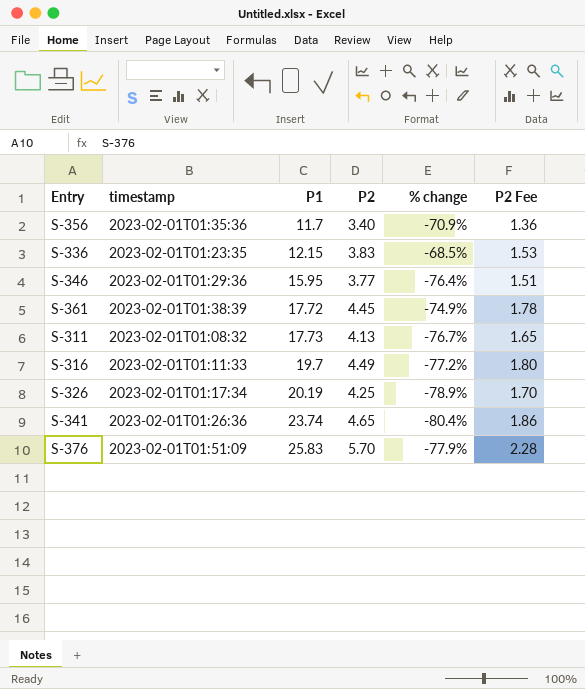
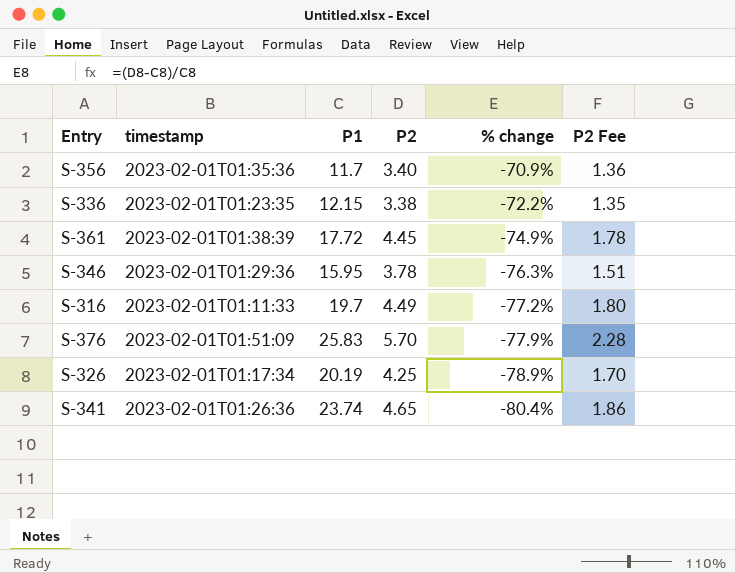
row order: P1 ascending -> % change descending
row S-311: 2023-02-01T01:08:32 | 17.73 | 4.13 | -76.7% | 1.65 -> none
S-336 | P2: 3.83 -> 3.38
S-336 | % change: -68.5% -> -72.2%
S-336 | P2 Fee: 1.53 -> 1.35
S-346 | P2: 3.77 -> 3.78
S-346 | % change: -76.4% -> -76.3%

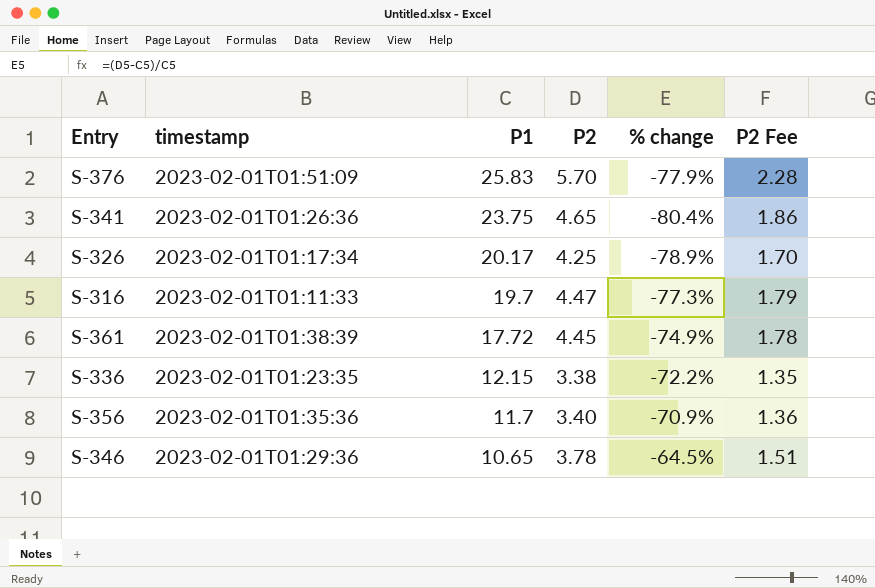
row order: % change descending -> P1 descending
S-341 | P1: 23.74 -> 23.75
S-326 | P1: 20.19 -> 20.17
S-316 | P2: 4.49 -> 4.47
S-316 | % change: -77.2% -> -77.3%
S-316 | P2 Fee: 1.80 -> 1.79
S-346 | P1: 15.95 -> 10.65
S-346 | % change: -76.3% -> -64.5%

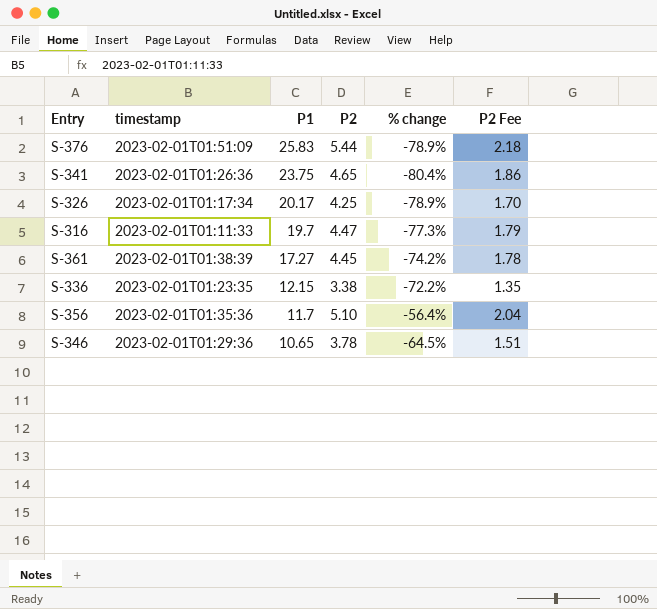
S-376 | P2: 5.70 -> 5.44
S-376 | % change: -77.9% -> -78.9%
S-376 | P2 Fee: 2.28 -> 2.18
S-361 | P1: 17.72 -> 17.27
S-361 | % change: -74.9% -> -74.2%
S-356 | P2: 3.40 -> 5.10
S-356 | % change: -70.9% -> -56.4%
S-356 | P2 Fee: 1.36 -> 2.04

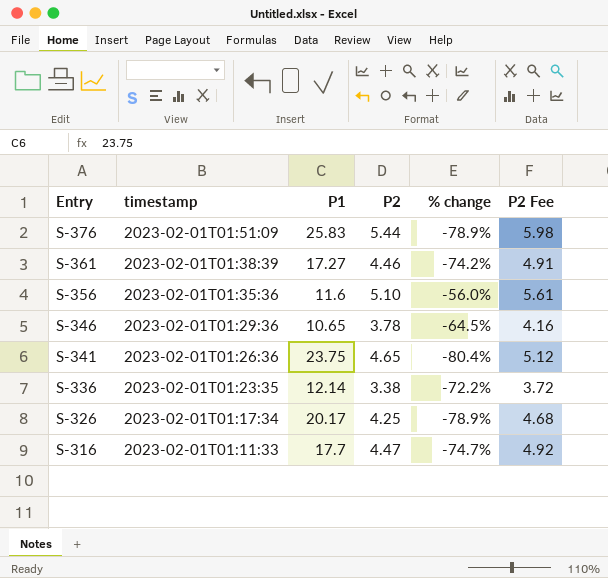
row order: P1 descending -> Entry descending
column P2 Fee | formula: [P2] * 0.4 -> [P2] * 1.1
S-361 | P2: 4.45 -> 4.46
S-356 | P1: 11.7 -> 11.6
S-356 | % change: -56.4% -> -56.0%
S-336 | P1: 12.15 -> 12.14
S-316 | P1: 19.7 -> 17.7
S-316 | % change: -77.3% -> -74.7%

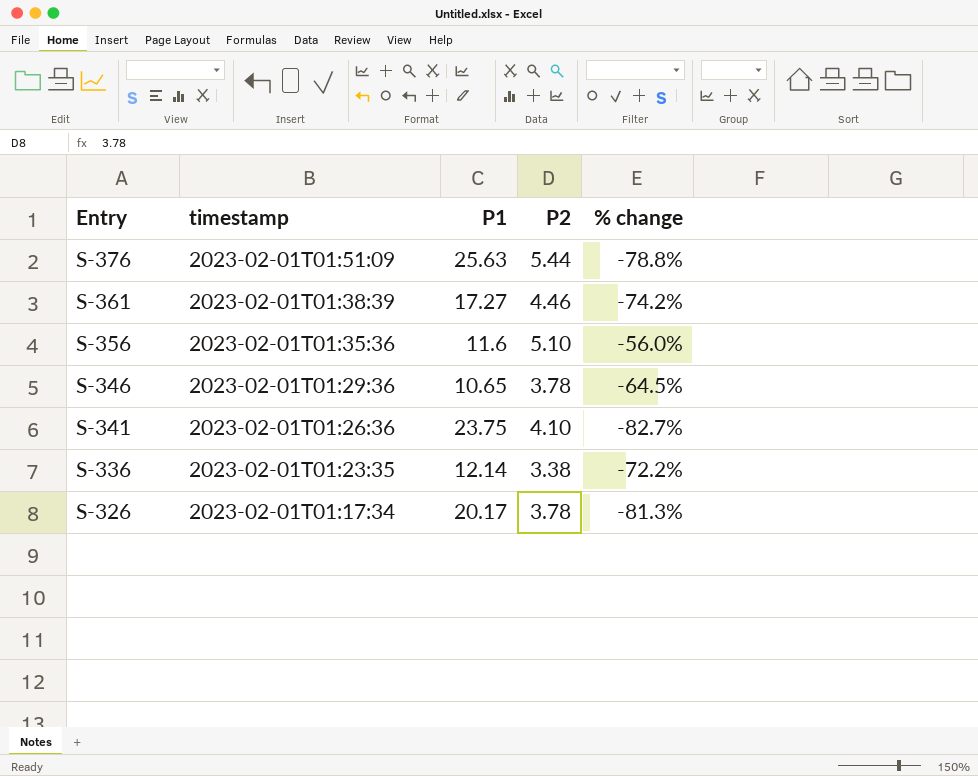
column P2 Fee | formula: [P2] * 1.1 -> none
row S-316: 2023-02-01T01:11:33 | 17.7 | 4.47 | -74.7% | 4.92 -> none
S-376 | P1: 25.83 -> 25.63
S-376 | % change: -78.9% -> -78.8%
S-341 | P2: 4.65 -> 4.10
S-341 | % change: -80.4% -> -82.7%
S-326 | P2: 4.25 -> 3.78
S-326 | % change: -78.9% -> -81.3%

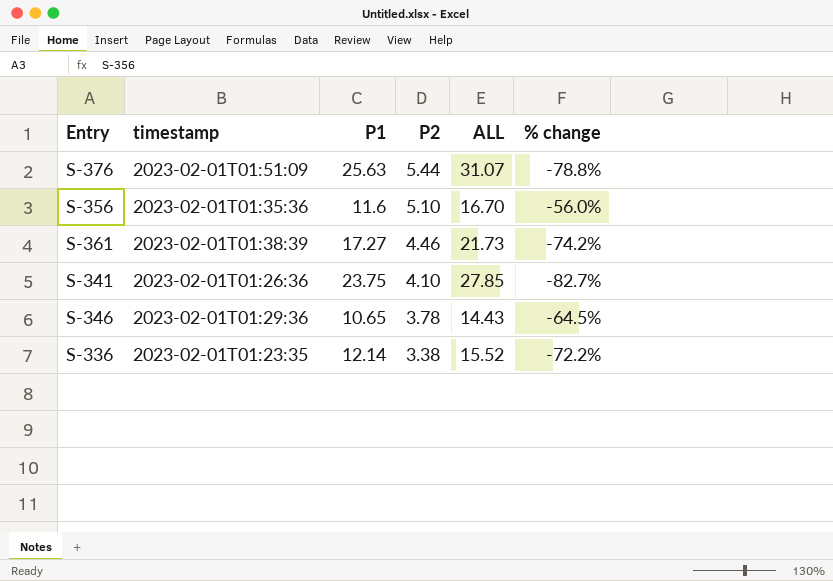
row order: Entry descending -> P2 descending
column ALL | formula: none -> [P1] + [P2]
row S-326: 2023-02-01T01:17:34 | 20.17 | 3.78 | -81.3% -> none

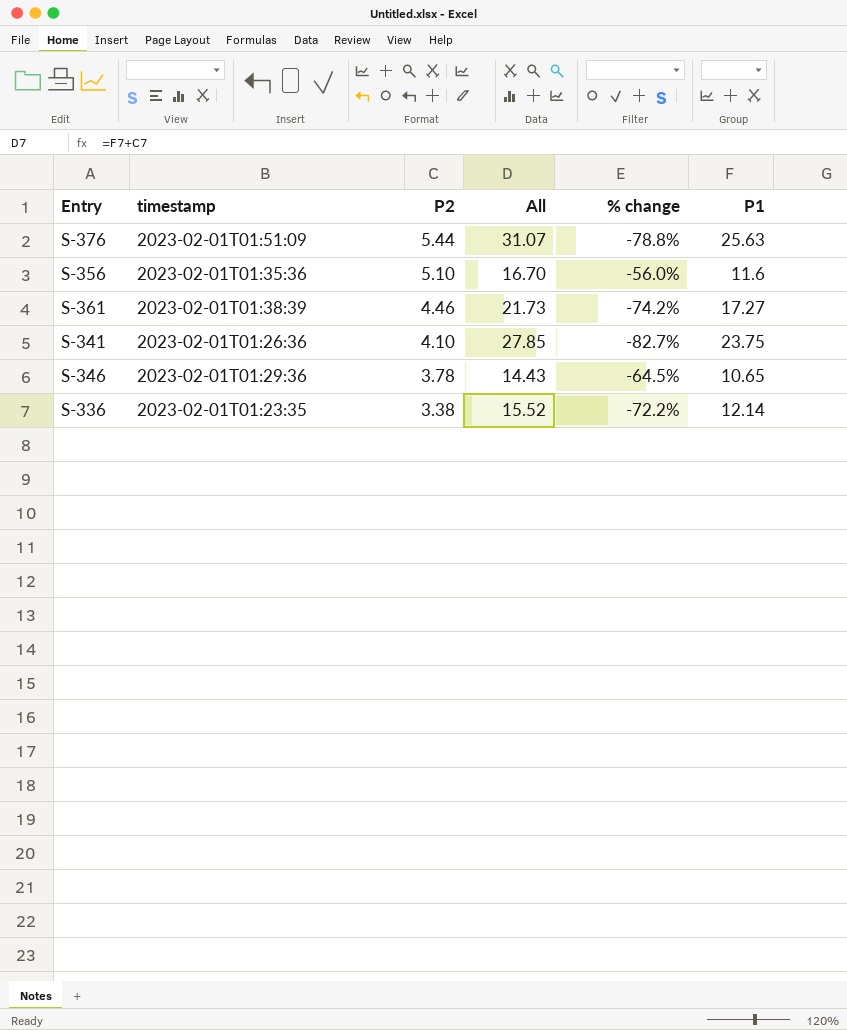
column name: ALL -> All
column P1 | position: 3 -> 6

